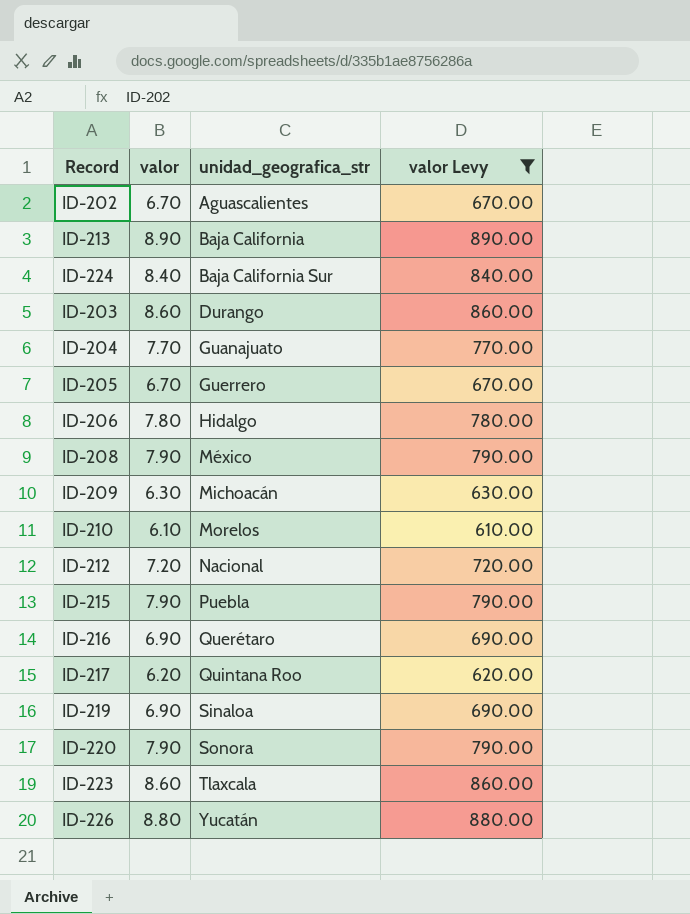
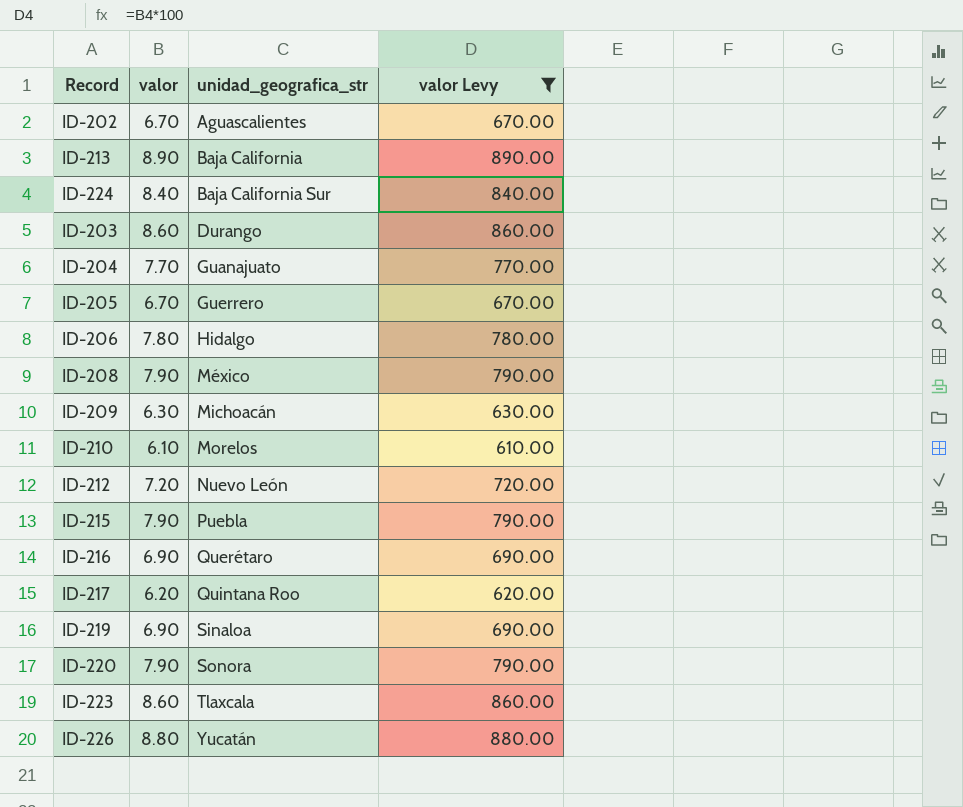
ID-212 | unidad_geografica_str: Nacional -> Nuevo León

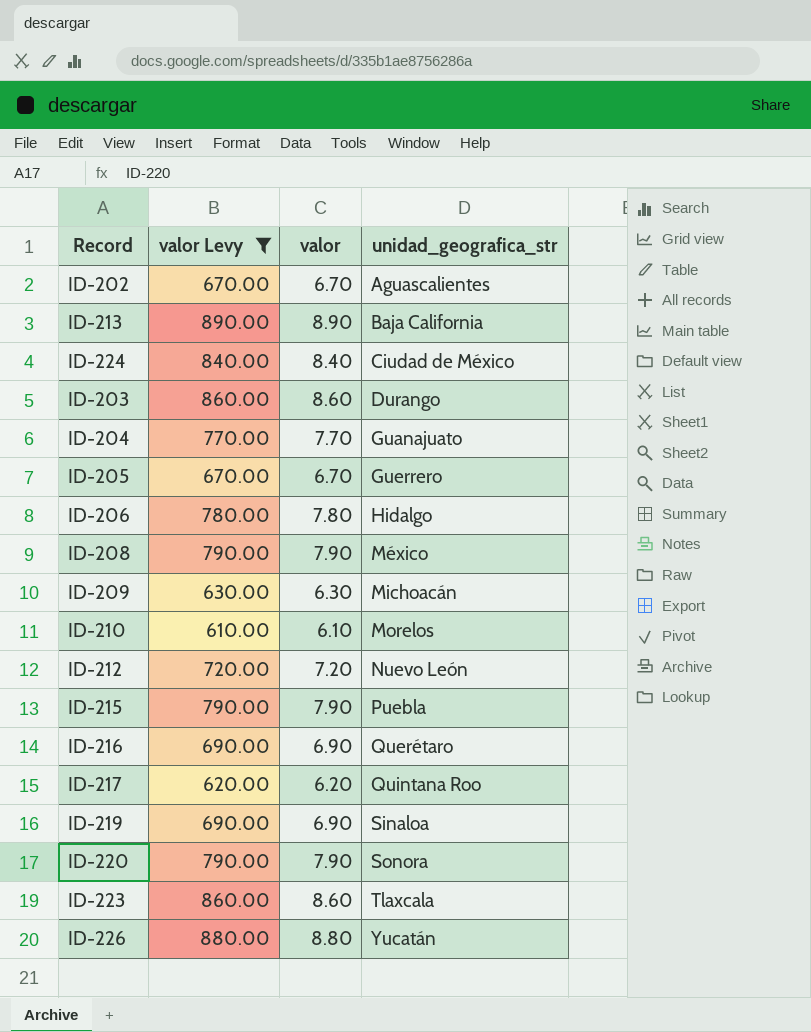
column valor Levy | position: 4 -> 2
ID-224 | unidad_geografica_str: Baja California Sur -> Ciudad de México

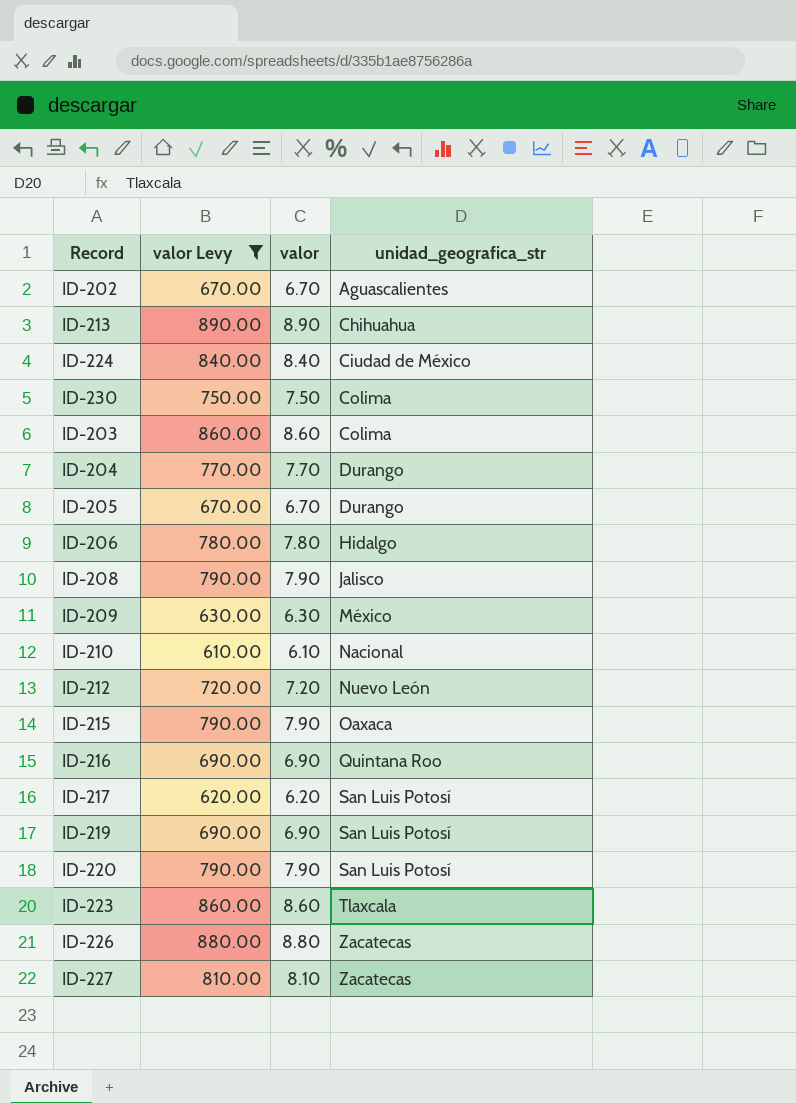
ID-213 | unidad_geografica_str: Baja California -> Chihuahua
row ID-230: none -> 750.00 | 7.50 | Colima
ID-203 | unidad_geografica_str: Durango -> Colima
ID-204 | unidad_geografica_str: Guanajuato -> Durango
ID-205 | unidad_geografica_str: Guerrero -> Durango
ID-208 | unidad_geografica_str: México -> Jalisco
ID-209 | unidad_geografica_str: Michoacán -> México
ID-210 | unidad_geografica_str: Morelos -> Nacional
ID-215 | unidad_geografica_str: Puebla -> Oaxaca
ID-216 | unidad_geografica_str: Querétaro -> Quintana Roo
ID-217 | unidad_geografica_str: Quintana Roo -> San Luis Potosí
ID-219 | unidad_geografica_str: Sinaloa -> San Luis Potosí
ID-220 | unidad_geografica_str: Sonora -> San Luis Potosí
ID-226 | unidad_geografica_str: Yucatán -> Zacatecas
row ID-227: none -> 810.00 | 8.10 | Zacatecas

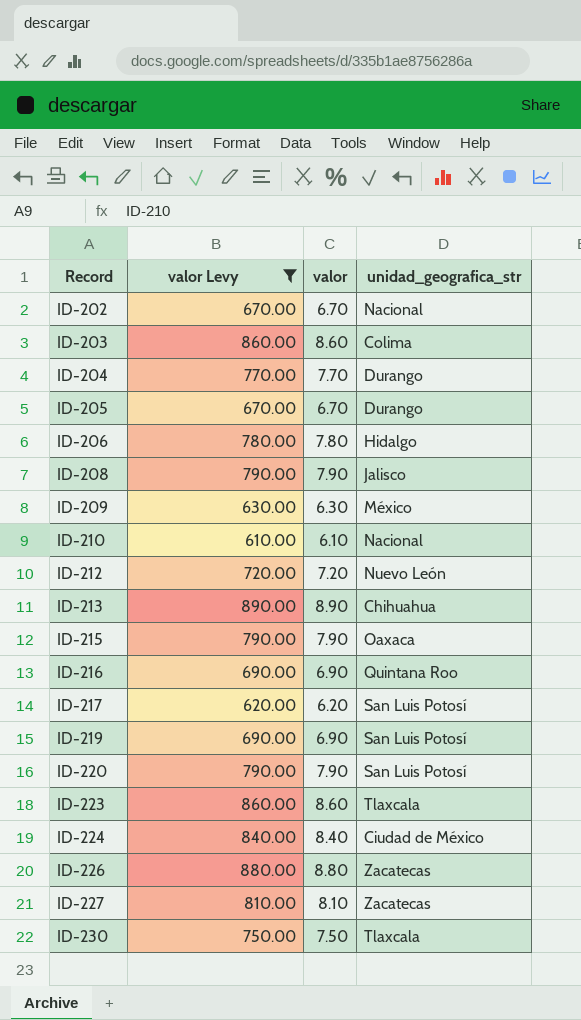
row order: unidad_geografica_str ascending -> Record ascending
ID-202 | unidad_geografica_str: Aguascalientes -> Nacional
ID-230 | unidad_geografica_str: Colima -> Tlaxcala

